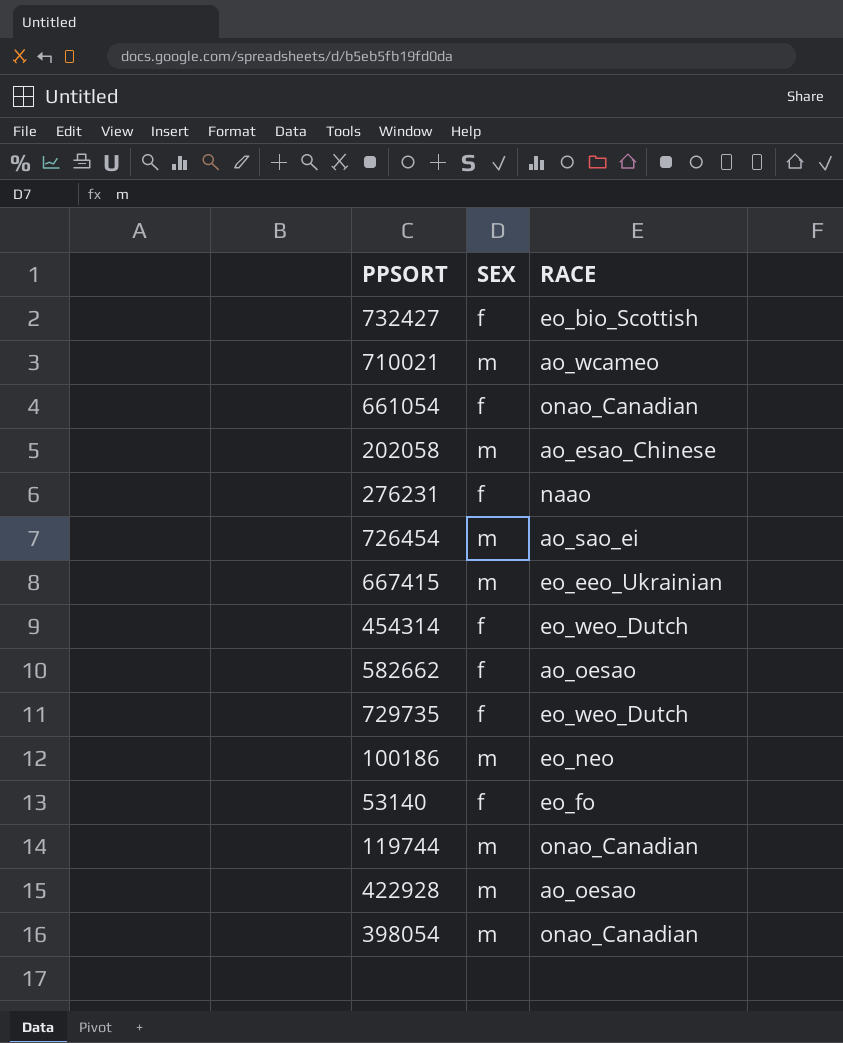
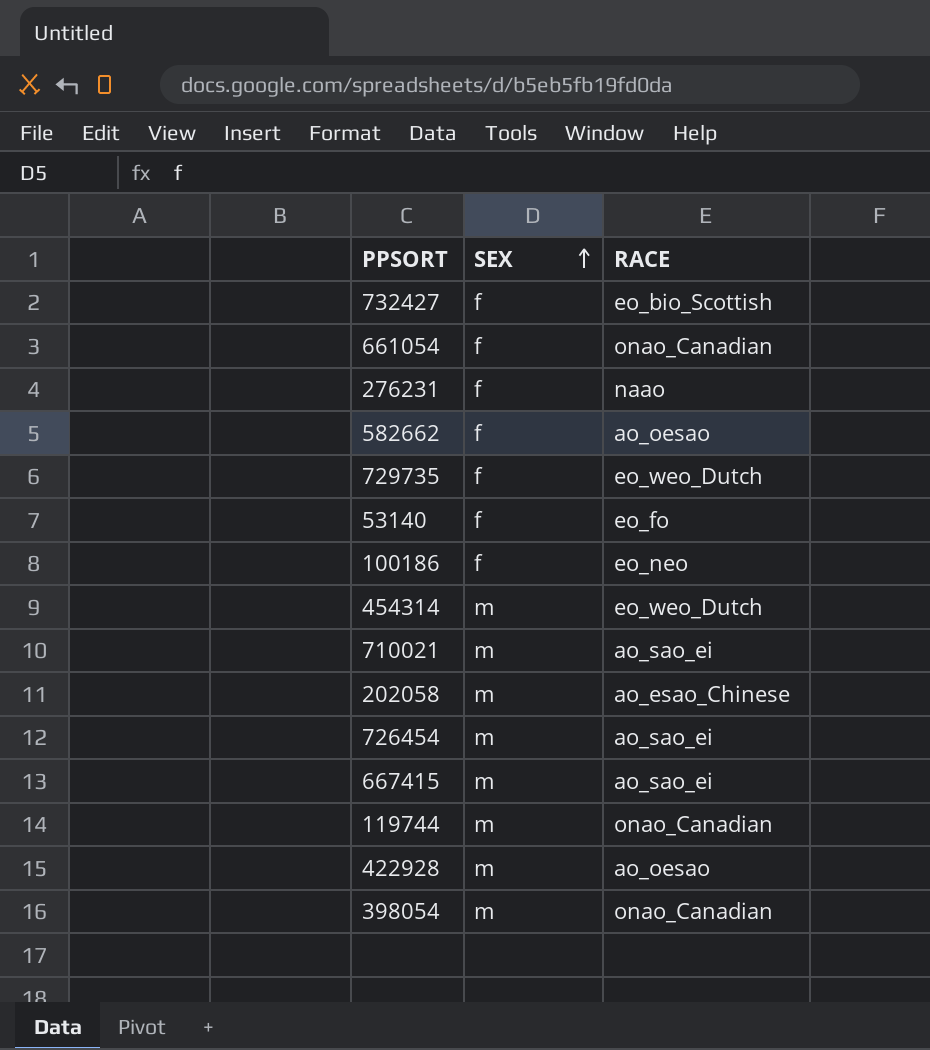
row order: none -> SEX ascending
100186 | SEX: m -> f
454314 | SEX: f -> m
710021 | RACE: ao_wcameo -> ao_sao_ei
667415 | RACE: eo_eeo_Ukrainian -> ao_sao_ei

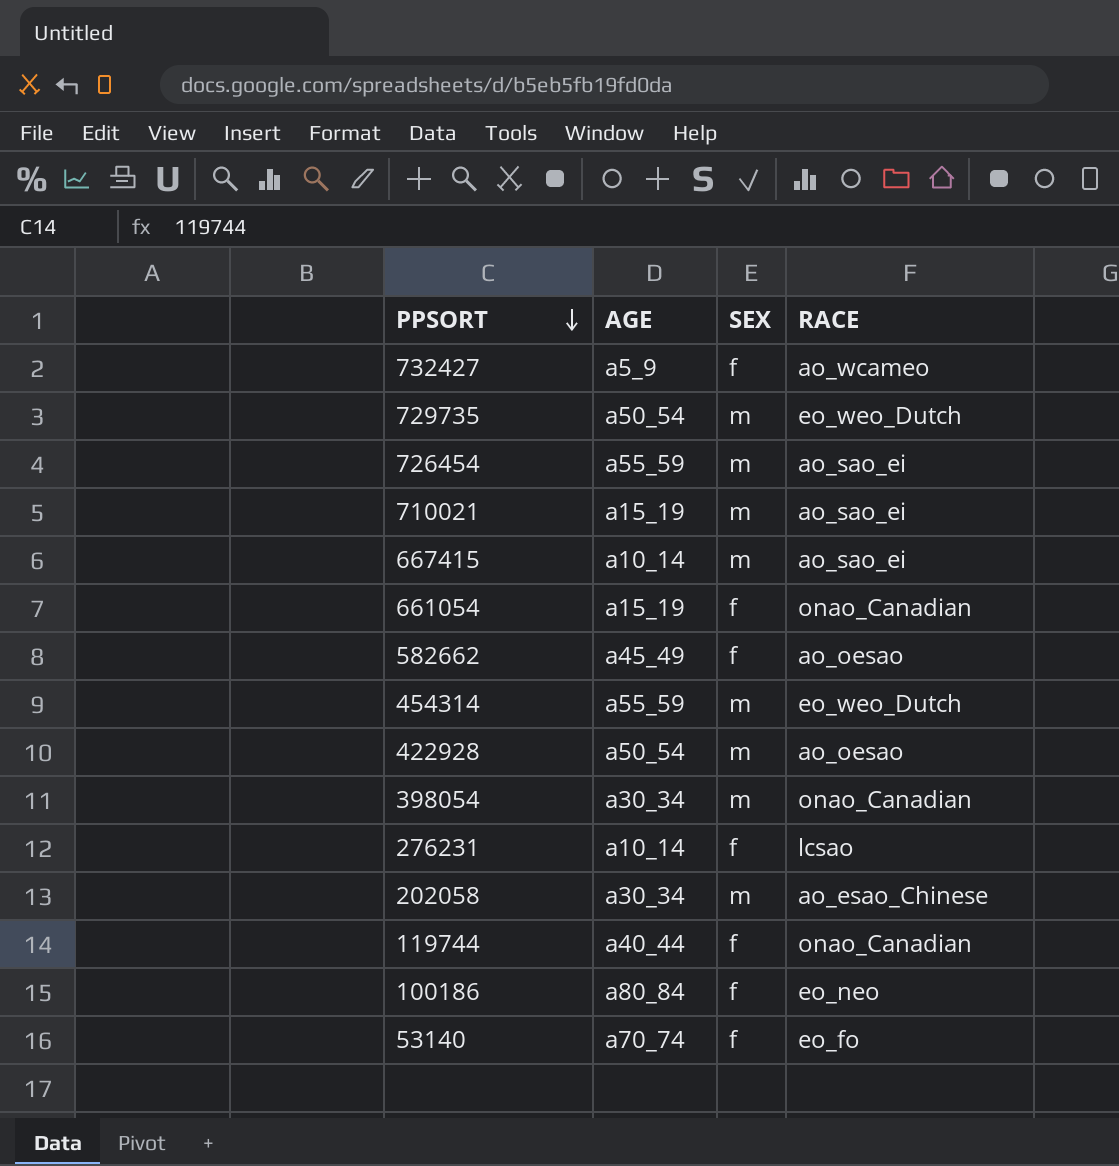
row order: SEX ascending -> PPSORT descending
column AGE | position: none -> 2
732427 | RACE: eo_bio_Scottish -> ao_wcameo
729735 | SEX: f -> m
276231 | RACE: naao -> lcsao
119744 | SEX: m -> f

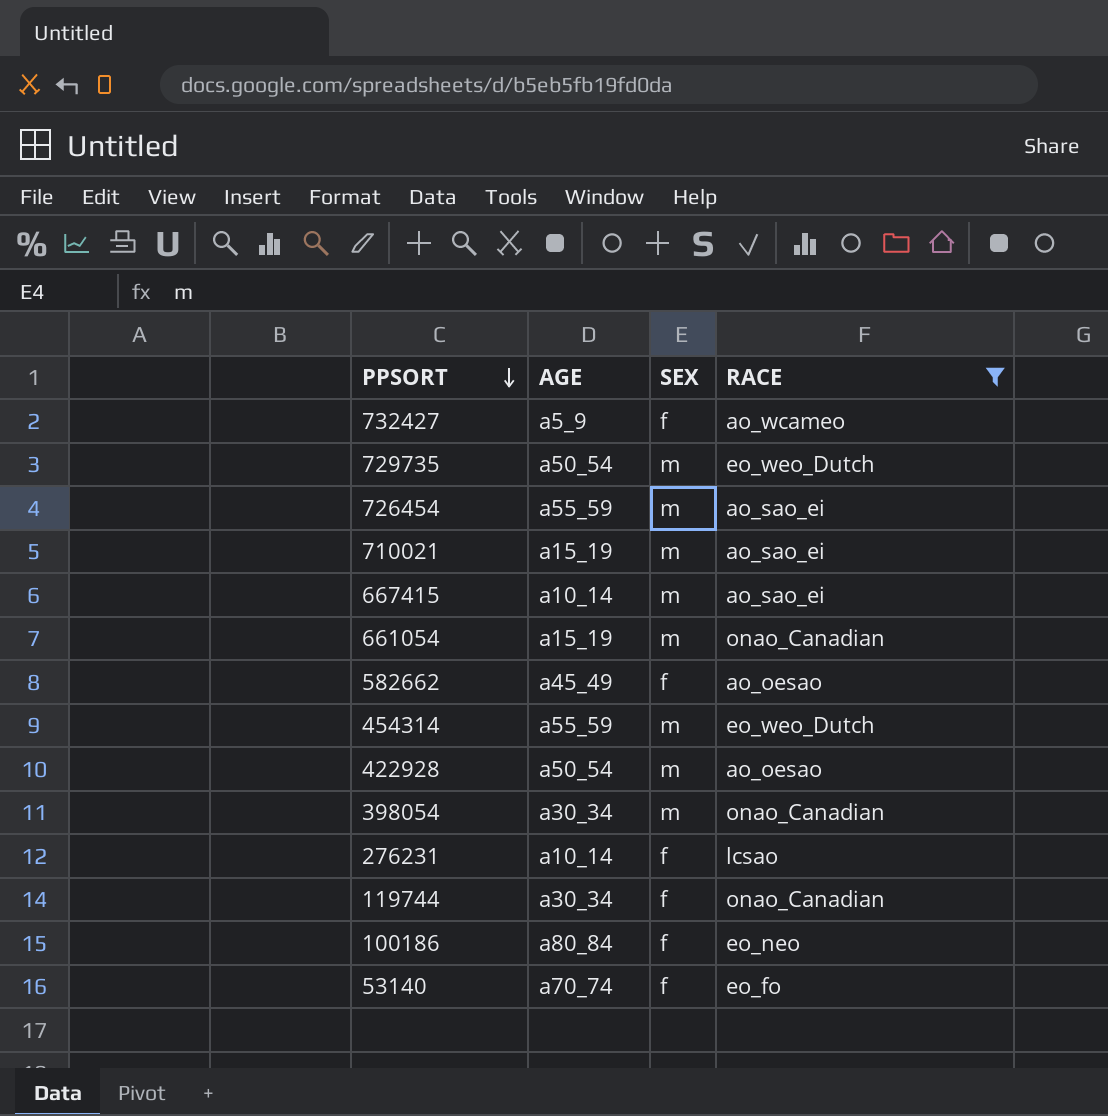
filter: none -> RACE != ao_esao_Chinese
661054 | SEX: f -> m
119744 | AGE: a40_44 -> a30_34

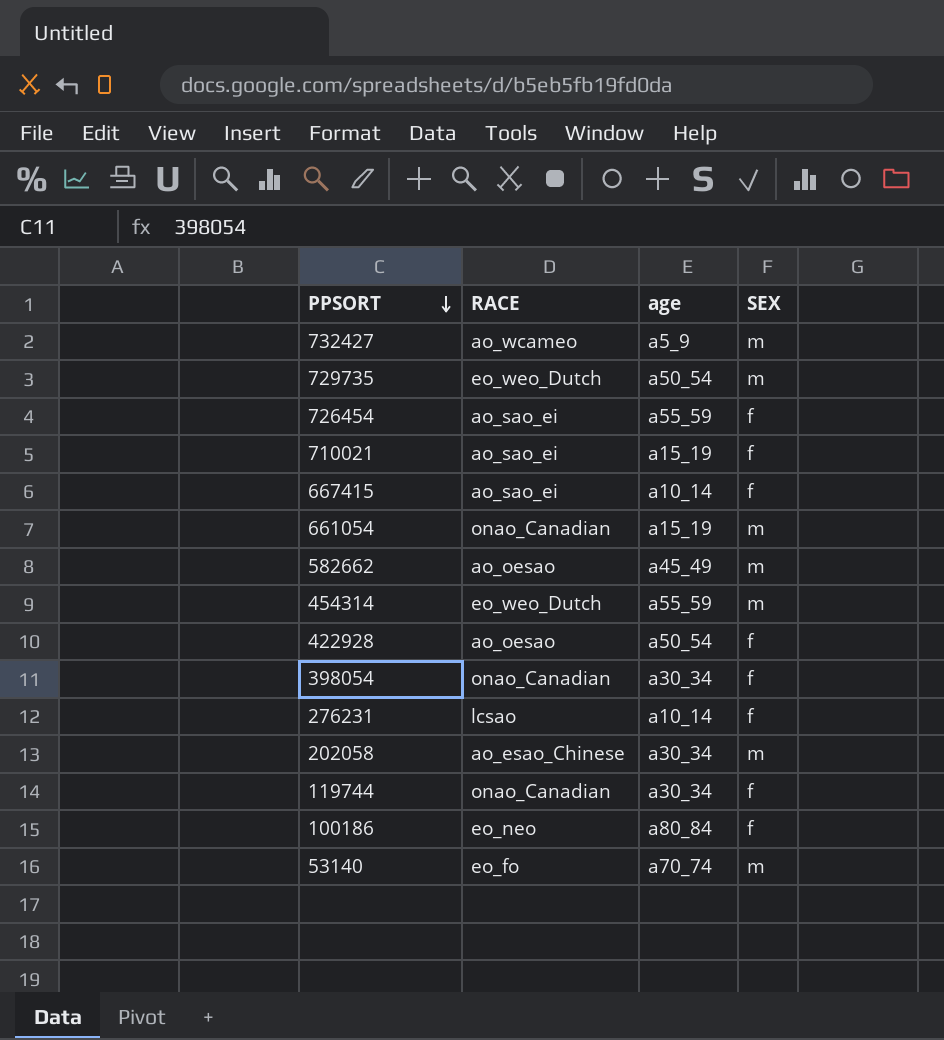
filter: RACE != ao_esao_Chinese -> none
column RACE | position: 4 -> 2
column name: AGE -> age
732427 | SEX: f -> m
726454 | SEX: m -> f
710021 | SEX: m -> f
667415 | SEX: m -> f
582662 | SEX: f -> m
422928 | SEX: m -> f
398054 | SEX: m -> f
53140 | SEX: f -> m

